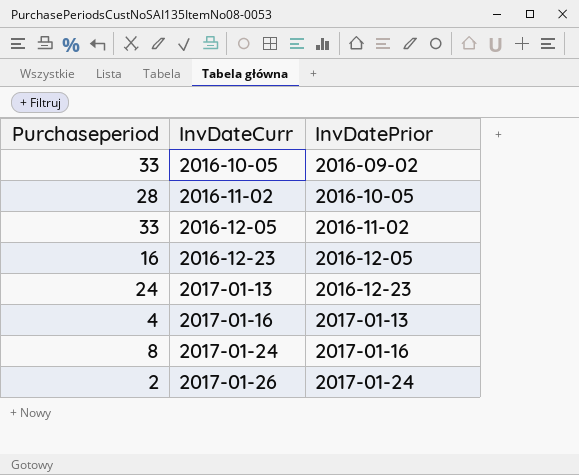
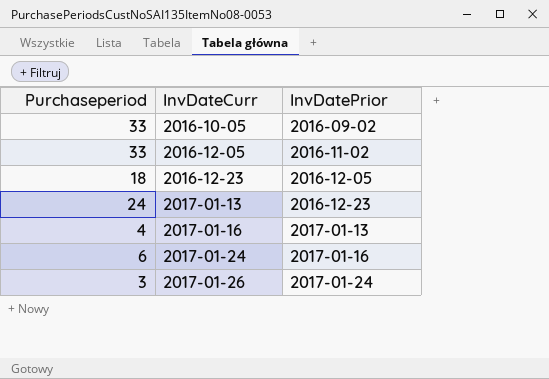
row 2016-11-02: 28 | 2016-10-05 -> none
2016-12-23 | Purchaseperiod: 16 -> 18
2017-01-24 | Purchaseperiod: 8 -> 6
2017-01-26 | Purchaseperiod: 2 -> 3

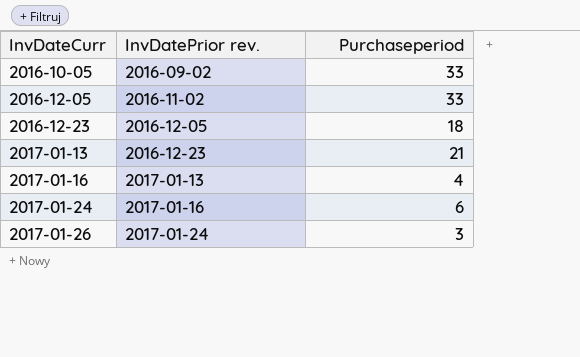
column name: InvDatePrior -> InvDatePrior rev.
column Purchaseperiod | position: 1 -> 3
2017-01-13 | Purchaseperiod: 24 -> 21

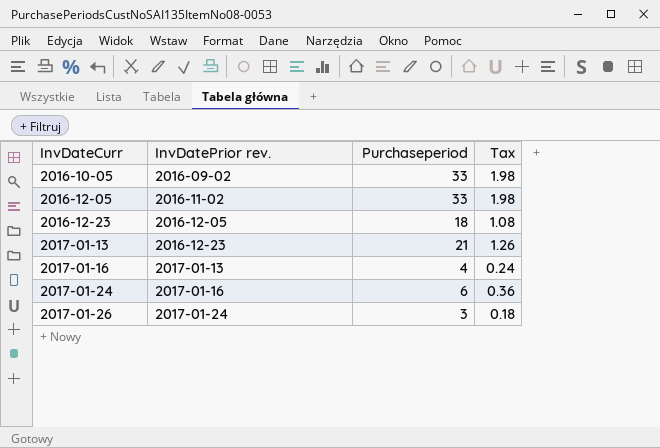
column Tax | formula: none -> [Purchaseperiod] * 0.06

